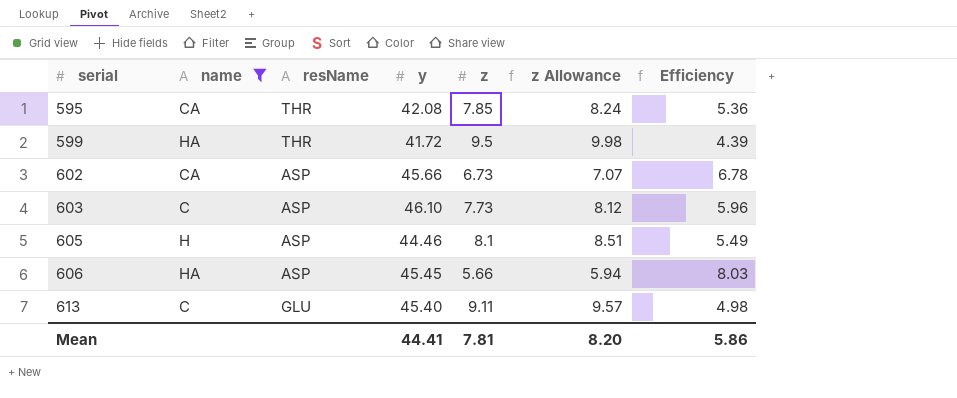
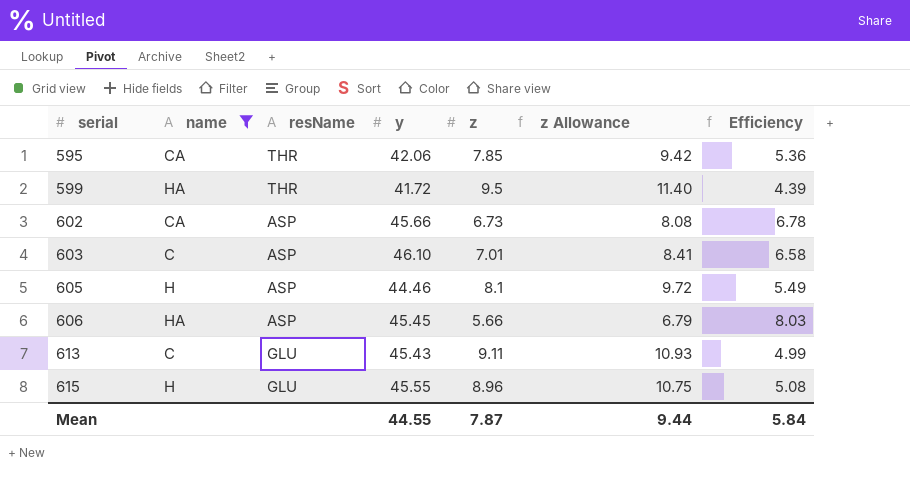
column z Allowance | formula: [z] * 1.05 -> [z] * 1.2
595 | y: 42.08 -> 42.06
603 | z: 7.73 -> 7.01
603 | Efficiency: 5.96 -> 6.58
613 | y: 45.40 -> 45.43
613 | Efficiency: 4.98 -> 4.99
row 615: none -> H | GLU | 45.55 | 8.96 | 10.75 | 5.08
Mean | y: 44.41 -> 44.55
Mean | z: 7.81 -> 7.87
Mean | z Allowance: 8.20 -> 9.44
Mean | Efficiency: 5.86 -> 5.84

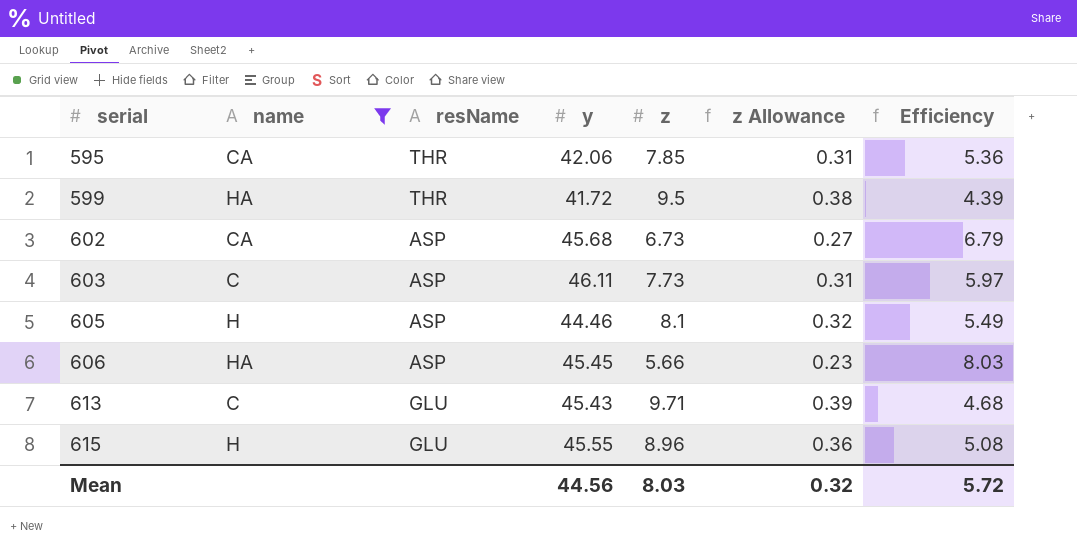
column z Allowance | formula: [z] * 1.2 -> [z] * 0.04
602 | y: 45.66 -> 45.68
602 | Efficiency: 6.78 -> 6.79
603 | y: 46.10 -> 46.11
603 | z: 7.01 -> 7.73
603 | Efficiency: 6.58 -> 5.97
613 | z: 9.11 -> 9.71
613 | Efficiency: 4.99 -> 4.68
Mean | y: 44.55 -> 44.56
Mean | z: 7.87 -> 8.03
Mean | z Allowance: 9.44 -> 0.32
Mean | Efficiency: 5.84 -> 5.72

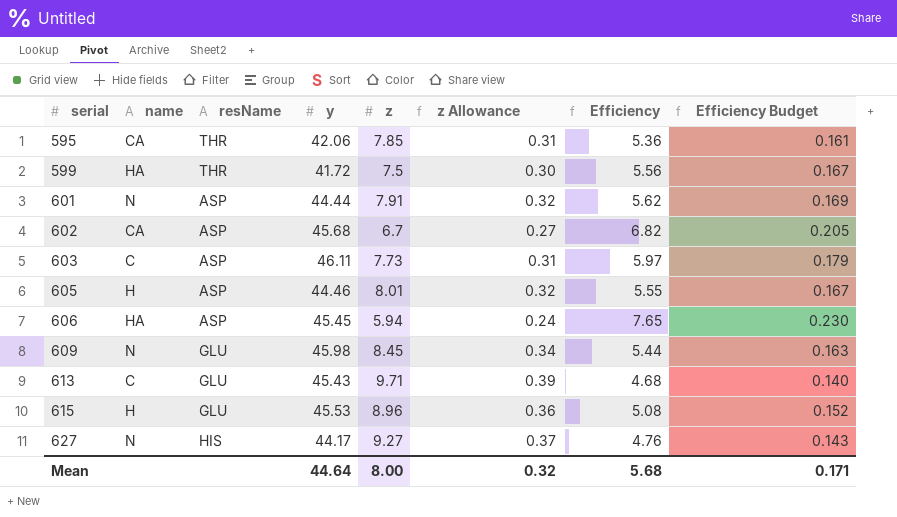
filter: name != N -> none
column Efficiency Budget | formula: none -> [Efficiency] * 0.03
599 | z: 9.5 -> 7.5
599 | z Allowance: 0.38 -> 0.30
599 | Efficiency: 4.39 -> 5.56
602 | z: 6.73 -> 6.7
602 | Efficiency: 6.79 -> 6.82
605 | z: 8.1 -> 8.01
605 | Efficiency: 5.49 -> 5.55
606 | z: 5.66 -> 5.94
606 | z Allowance: 0.23 -> 0.24
606 | Efficiency: 8.03 -> 7.65
615 | y: 45.55 -> 45.53
Mean | y: 44.56 -> 44.64
Mean | z: 8.03 -> 8.00
Mean | Efficiency: 5.72 -> 5.68

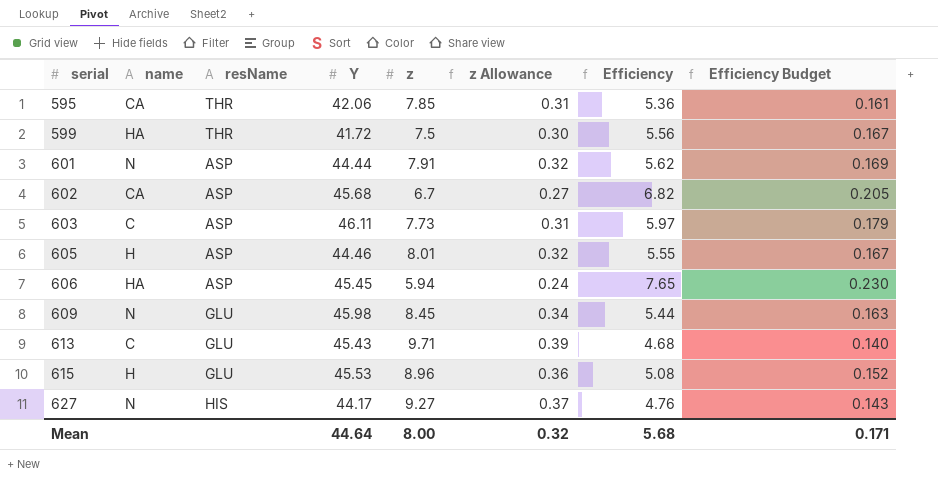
column name: y -> Y

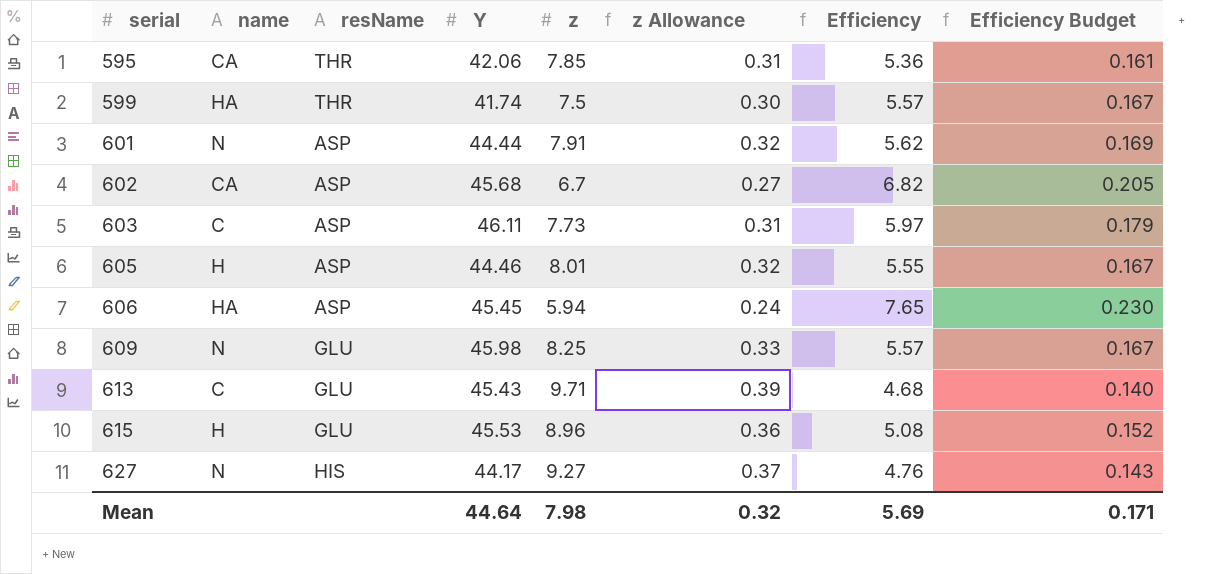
599 | Y: 41.72 -> 41.74
599 | Efficiency: 5.56 -> 5.57
609 | z: 8.45 -> 8.25
609 | z Allowance: 0.34 -> 0.33
609 | Efficiency: 5.44 -> 5.57
609 | Efficiency Budget: 0.163 -> 0.167
Mean | z: 8.00 -> 7.98
Mean | Efficiency: 5.68 -> 5.69

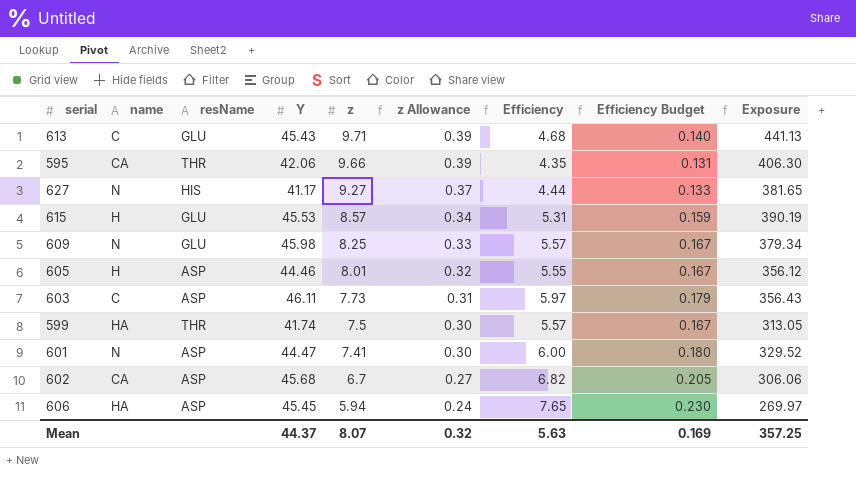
row order: serial ascending -> z descending
column Exposure | formula: none -> [Y] * [z]
595 | z: 7.85 -> 9.66
595 | z Allowance: 0.31 -> 0.39
595 | Efficiency: 5.36 -> 4.35
595 | Efficiency Budget: 0.161 -> 0.131
627 | Y: 44.17 -> 41.17
627 | Efficiency: 4.76 -> 4.44
627 | Efficiency Budget: 0.143 -> 0.133
615 | z: 8.96 -> 8.57
615 | z Allowance: 0.36 -> 0.34
615 | Efficiency: 5.08 -> 5.31
615 | Efficiency Budget: 0.152 -> 0.159
601 | Y: 44.44 -> 44.47
601 | z: 7.91 -> 7.41
601 | z Allowance: 0.32 -> 0.30
601 | Efficiency: 5.62 -> 6.00
601 | Efficiency Budget: 0.169 -> 0.180
Mean | Y: 44.64 -> 44.37
Mean | z: 7.98 -> 8.07
Mean | Efficiency: 5.69 -> 5.63
Mean | Efficiency Budget: 0.171 -> 0.169

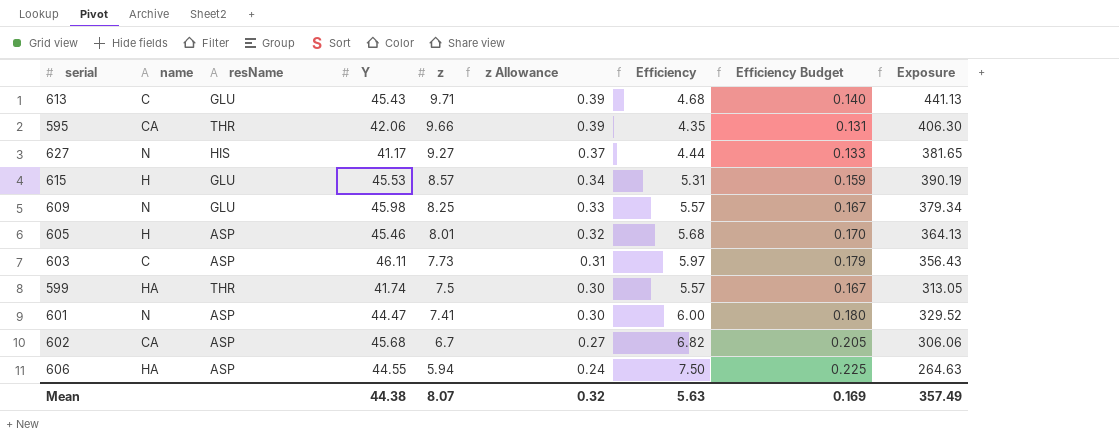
605 | Y: 44.46 -> 45.46
605 | Efficiency: 5.55 -> 5.68
605 | Efficiency Budget: 0.167 -> 0.170
605 | Exposure: 356.12 -> 364.13
606 | Y: 45.45 -> 44.55
606 | Efficiency: 7.65 -> 7.50
606 | Efficiency Budget: 0.230 -> 0.225
606 | Exposure: 269.97 -> 264.63
Mean | Y: 44.37 -> 44.38
Mean | Exposure: 357.25 -> 357.49

